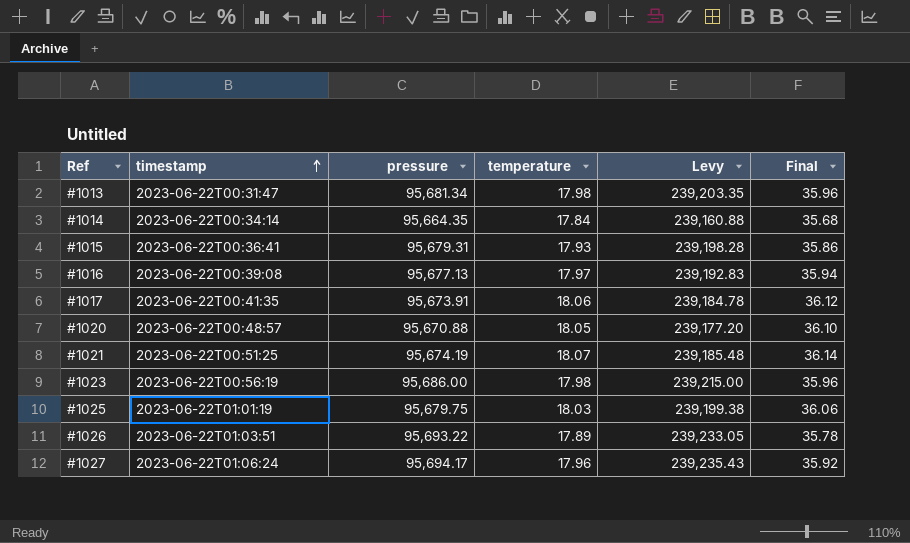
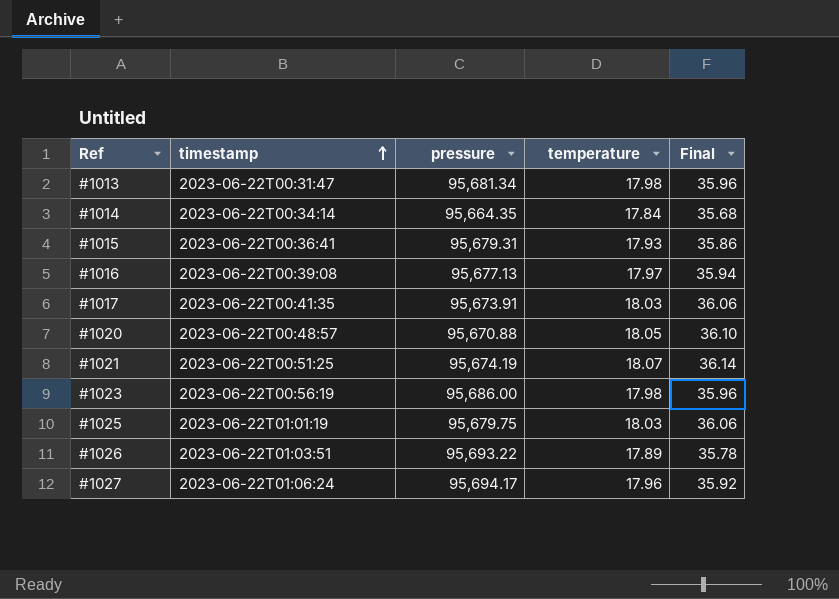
column Levy | formula: [pressure] * 2.5 -> none
#1017 | temperature: 18.06 -> 18.03
#1017 | Final: 36.12 -> 36.06

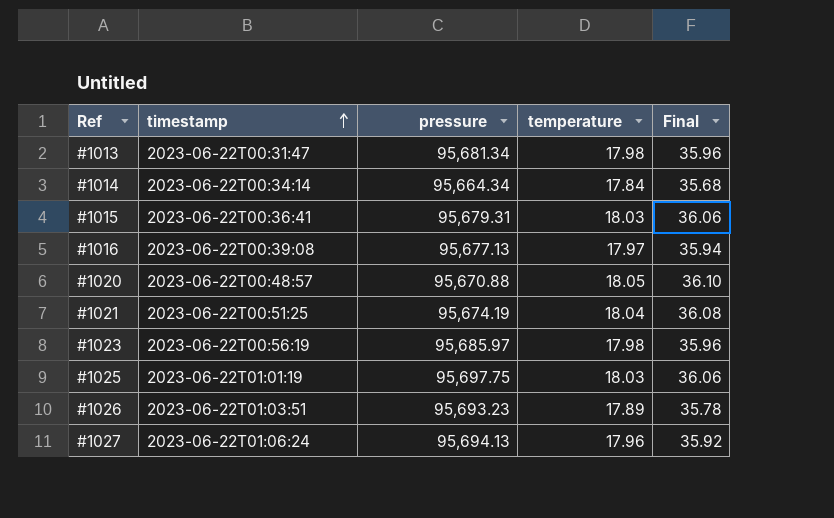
row #1017: 2023-06-22T00:41:35 | 95,673.91 | 18.03 | 36.06 -> none
#1014 | pressure: 95,664.35 -> 95,664.34
#1015 | temperature: 17.93 -> 18.03
#1015 | Final: 35.86 -> 36.06
#1021 | temperature: 18.07 -> 18.04
#1021 | Final: 36.14 -> 36.08
#1023 | pressure: 95,686.00 -> 95,685.97
#1025 | pressure: 95,679.75 -> 95,697.75
#1026 | pressure: 95,693.22 -> 95,693.23
#1027 | pressure: 95,694.17 -> 95,694.13

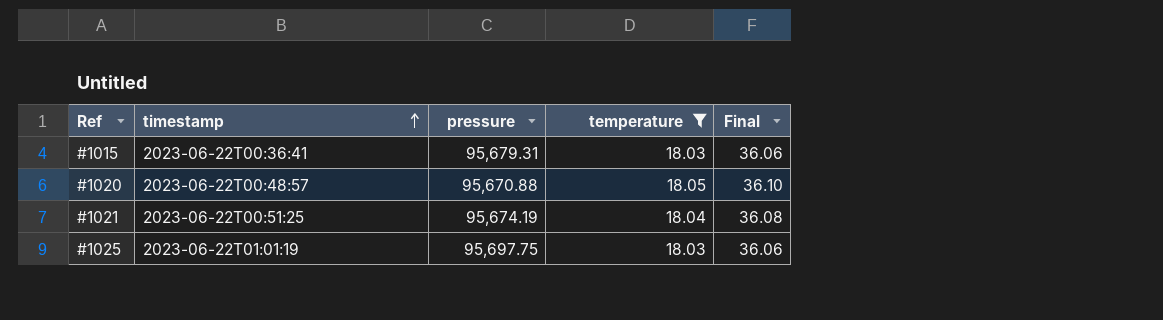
filter: none -> temperature >= 18.03

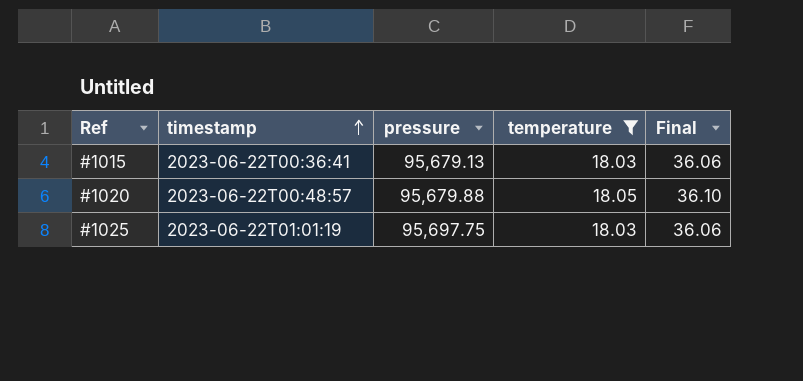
row #1021: 2023-06-22T00:51:25 | 95,674.19 | 18.04 | 36.08 -> none
#1015 | pressure: 95,679.31 -> 95,679.13
#1020 | pressure: 95,670.88 -> 95,679.88

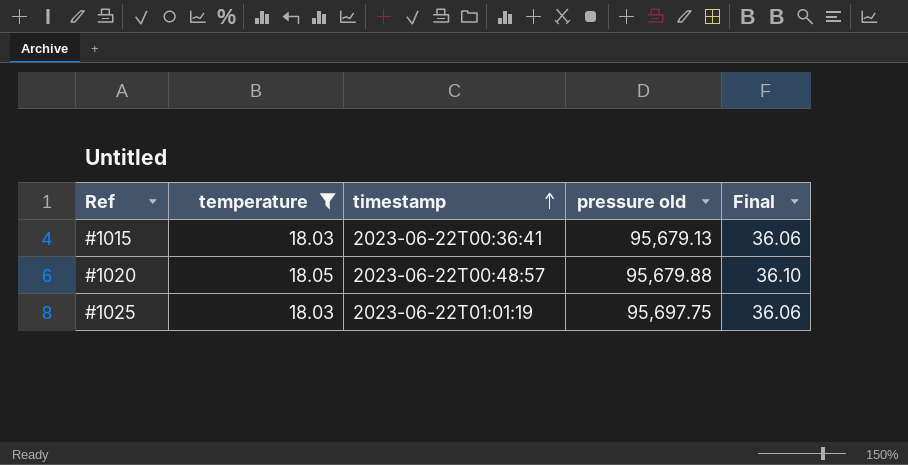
column temperature | position: 4 -> 2
column name: pressure -> pressure old

